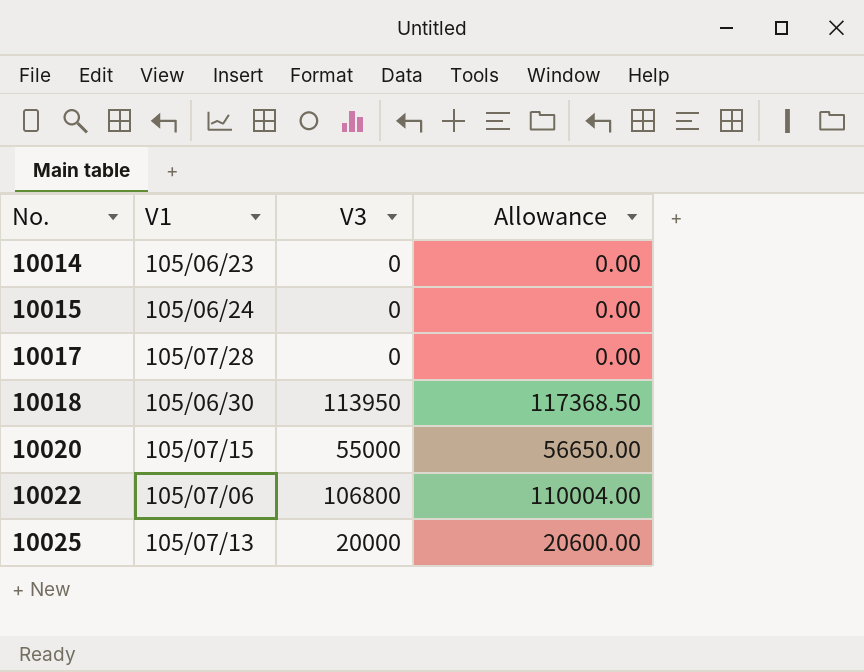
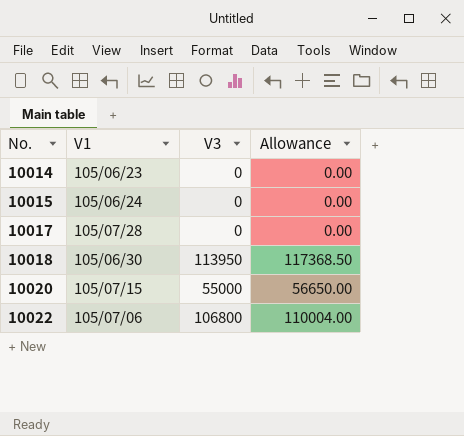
row 10025: 105/07/13 | 20000 | 20600.00 -> none

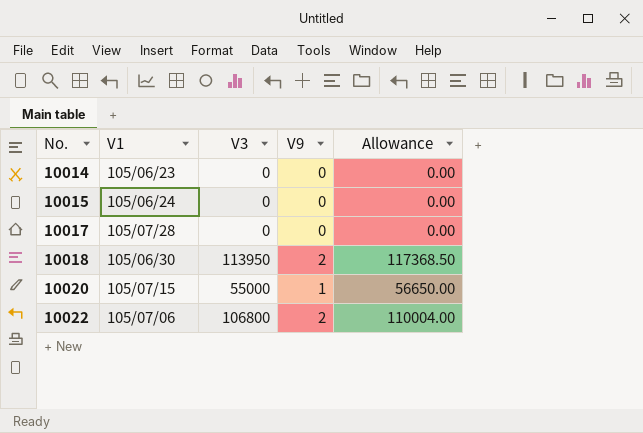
column V9 | position: none -> 4

